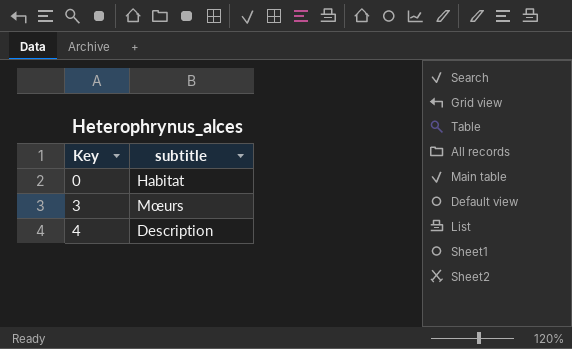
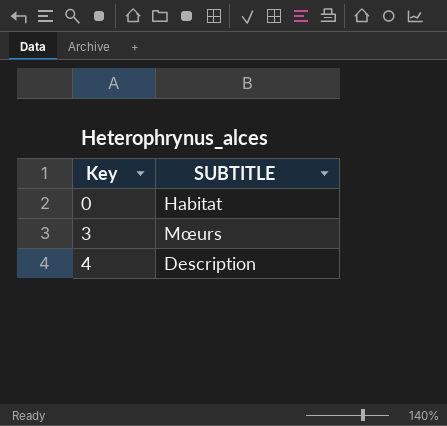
column name: subtitle -> SUBTITLE

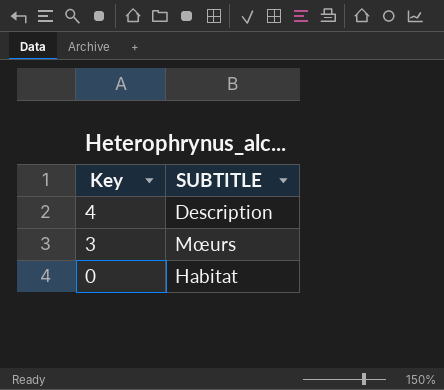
row order: Key ascending -> Key descending

